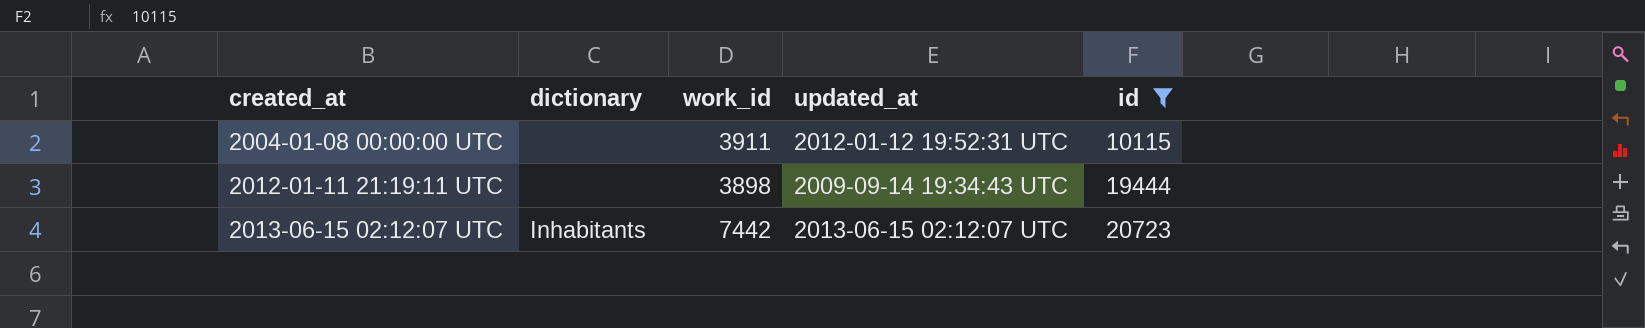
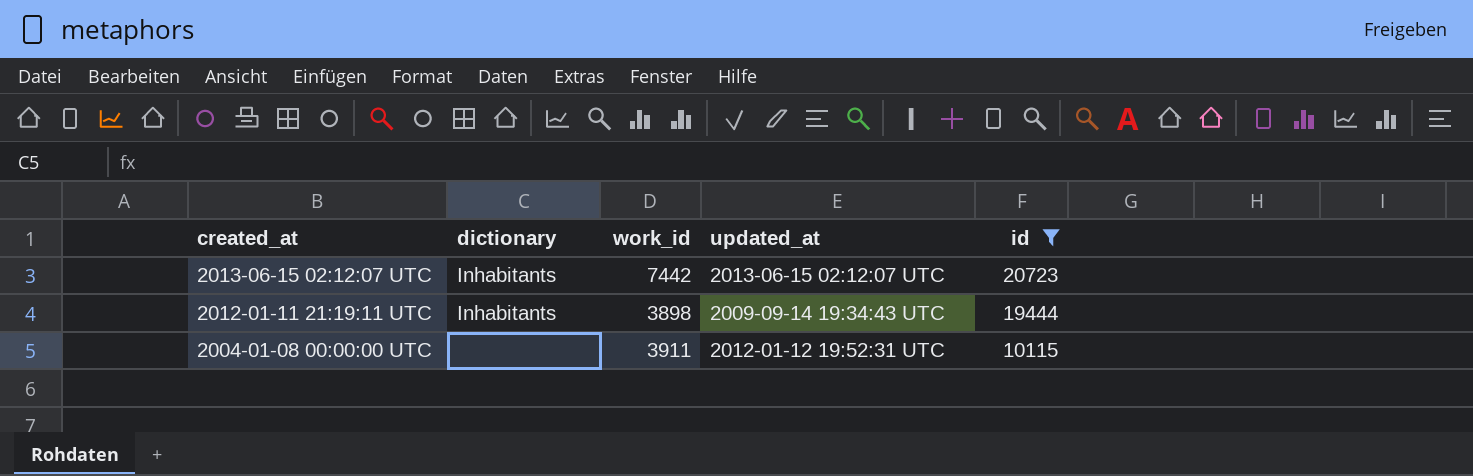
row order: created_at ascending -> created_at descending
2012-01-11 21:19:11 UTC | dictionary: none -> Inhabitants

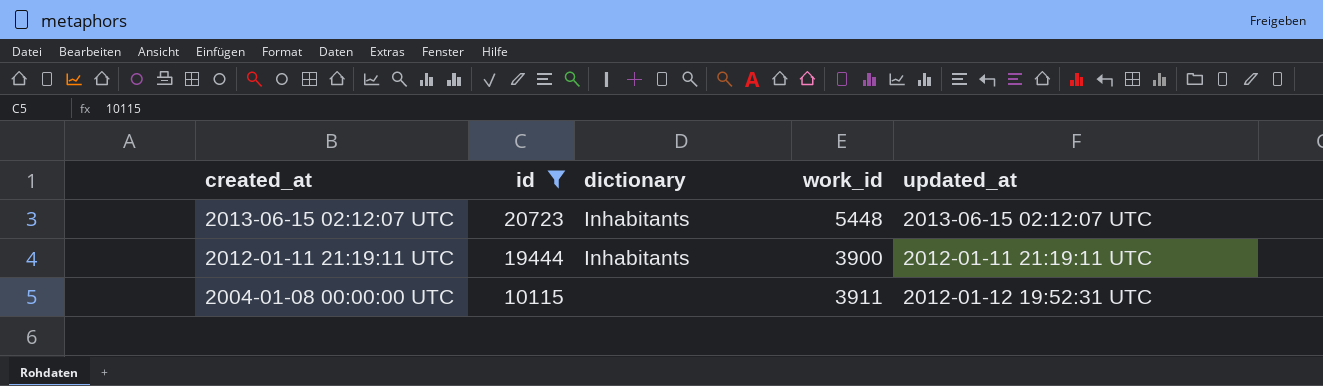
column id | position: 5 -> 2
2013-06-15 02:12:07 UTC | work_id: 7442 -> 5448
2012-01-11 21:19:11 UTC | work_id: 3898 -> 3900
2012-01-11 21:19:11 UTC | updated_at: 2009-09-14 19:34:43 UTC -> 2012-01-11 21:19:11 UTC

